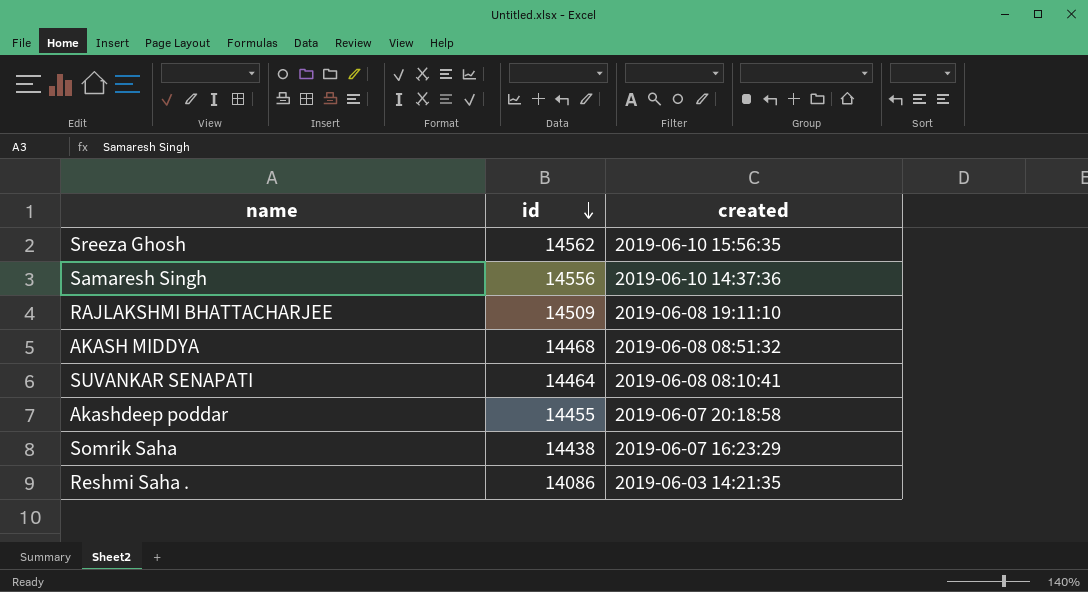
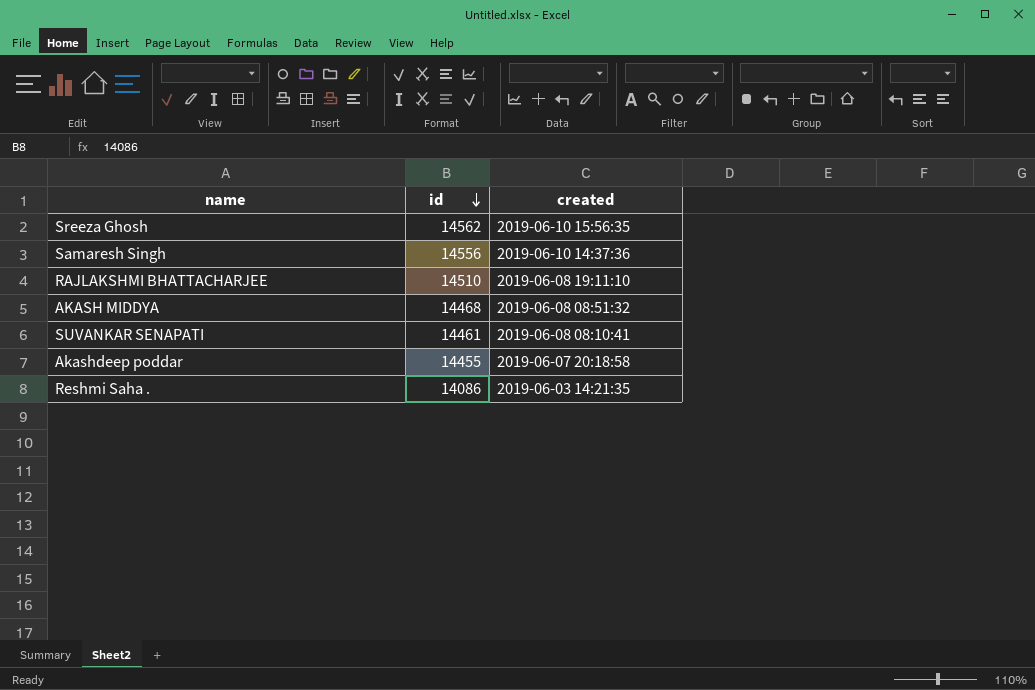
row Somrik Saha: 14438 | 2019-06-07 16:23:29 -> none
RAJLAKSHMI BHATTACHARJEE | id: 14509 -> 14510
SUVANKAR SENAPATI | id: 14464 -> 14461

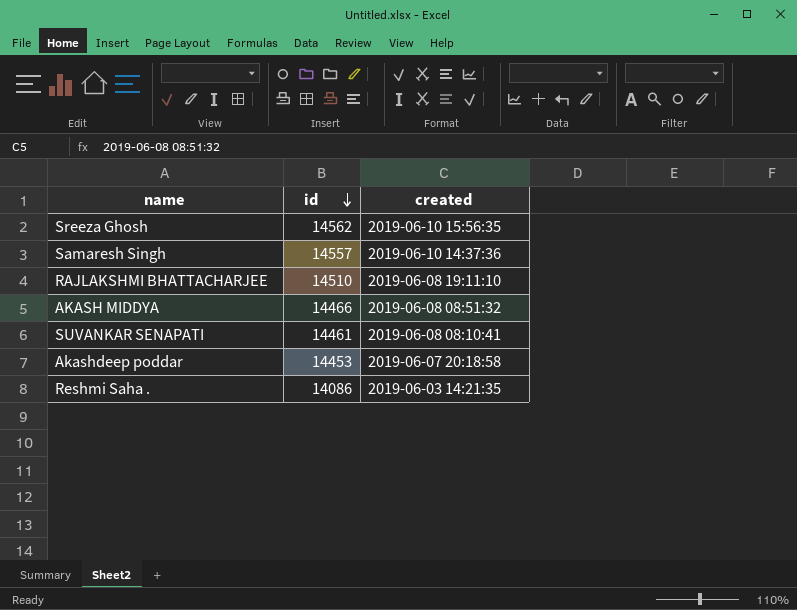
Samaresh Singh | id: 14556 -> 14557
AKASH MIDDYA | id: 14468 -> 14466
Akashdeep poddar | id: 14455 -> 14453

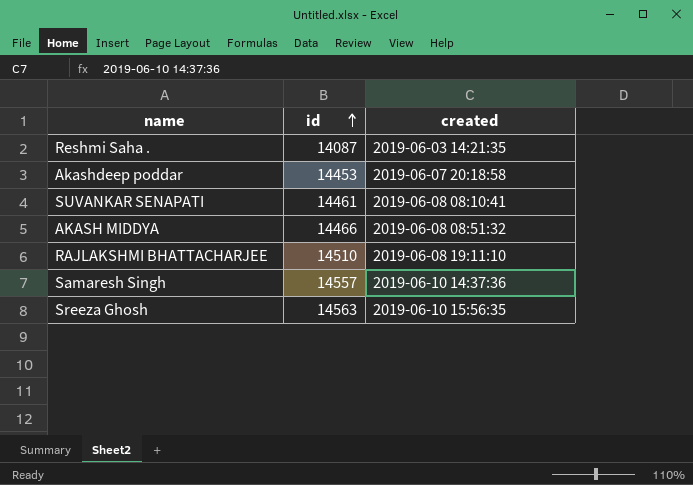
row order: id descending -> id ascending
Reshmi Saha . | id: 14086 -> 14087
Sreeza Ghosh | id: 14562 -> 14563

